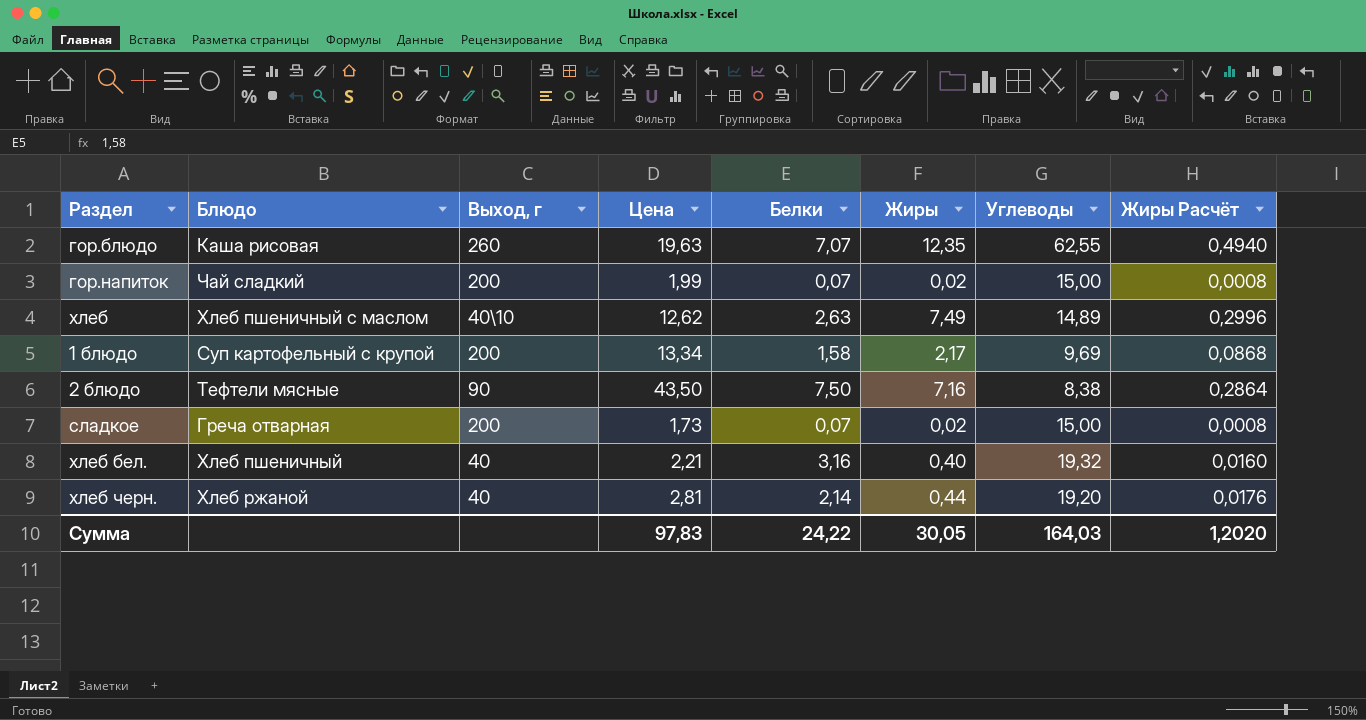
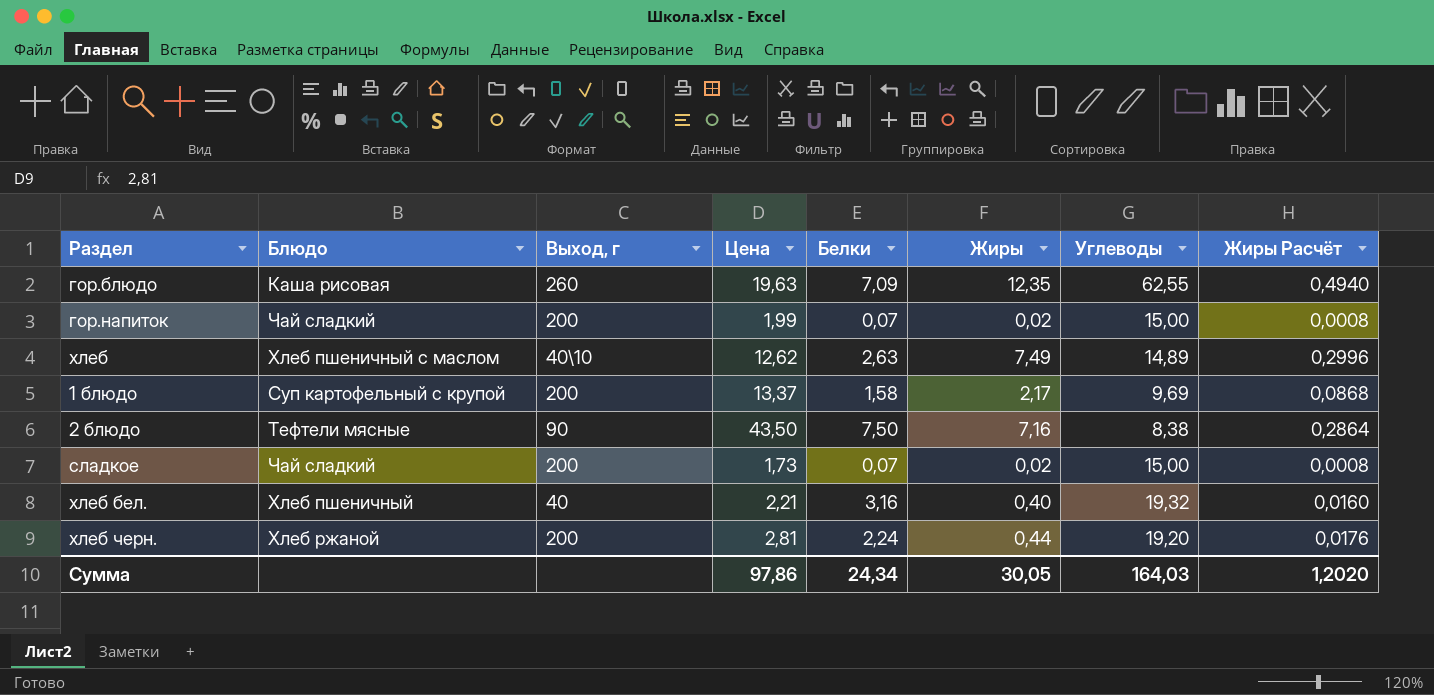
гор.блюдо | Белки: 7,07 -> 7,09
1 блюдо | Цена: 13,34 -> 13,37
сладкое | Блюдо: Греча отварная -> Чай сладкий
хлеб черн. | Выход, г: 40 -> 200
хлеб черн. | Белки: 2,14 -> 2,24
Сумма | Цена: 97,83 -> 97,86
Сумма | Белки: 24,22 -> 24,34

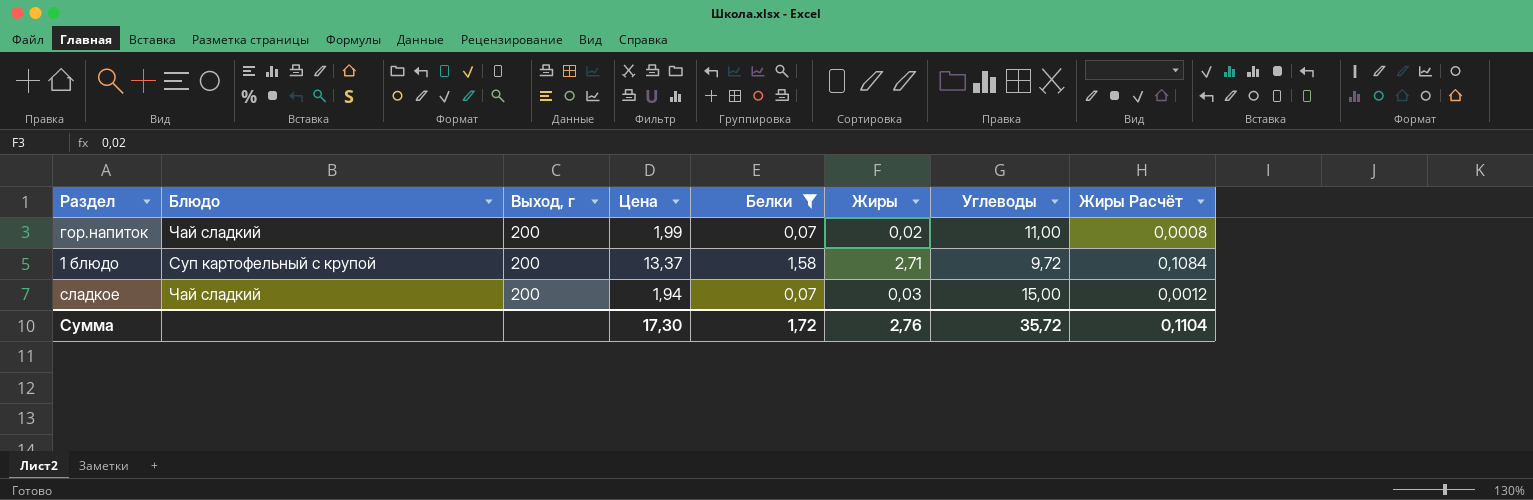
filter: none -> Белки <= 1,58
гор.напиток | Углеводы: 15,00 -> 11,00
1 блюдо | Жиры: 2,17 -> 2,71
1 блюдо | Углеводы: 9,69 -> 9,72
1 блюдо | Жиры Расчёт: 0,0868 -> 0,1084
сладкое | Цена: 1,73 -> 1,94
сладкое | Жиры: 0,02 -> 0,03
сладкое | Жиры Расчёт: 0,0008 -> 0,0012
Сумма | Цена: 97,86 -> 17,30
Сумма | Белки: 24,34 -> 1,72
Сумма | Жиры: 30,05 -> 2,76
Сумма | Углеводы: 164,03 -> 35,72
Сумма | Жиры Расчёт: 1,2020 -> 0,1104

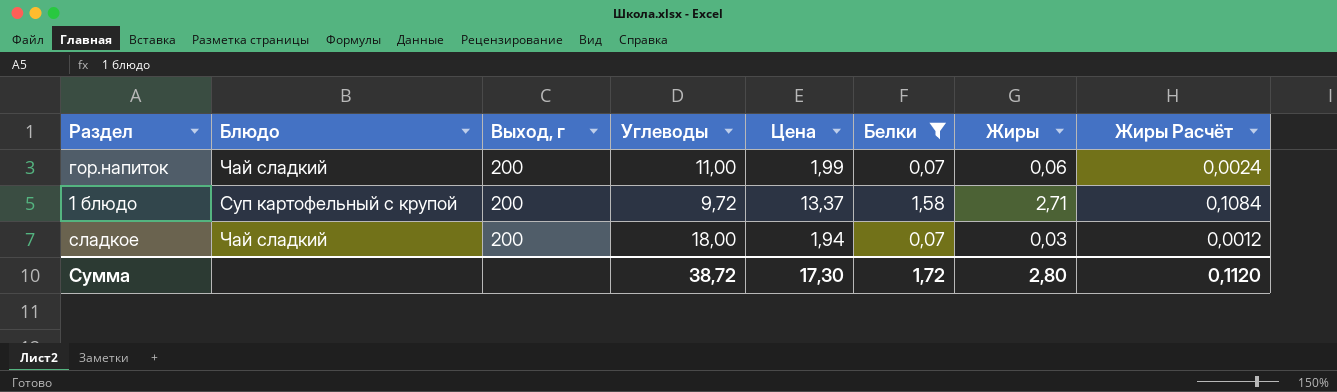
column Углеводы | position: 7 -> 4
гор.напиток | Жиры: 0,02 -> 0,06
гор.напиток | Жиры Расчёт: 0,0008 -> 0,0024
сладкое | Углеводы: 15,00 -> 18,00
Сумма | Углеводы: 35,72 -> 38,72
Сумма | Жиры: 2,76 -> 2,80
Сумма | Жиры Расчёт: 0,1104 -> 0,1120

